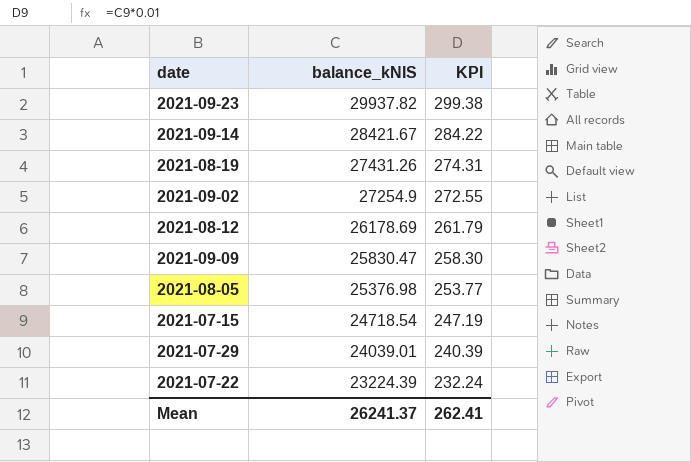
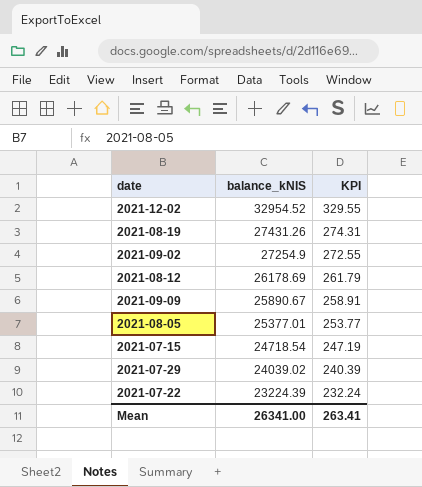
row 2021-09-23: 29937.82 | 299.38 -> none
row 2021-09-14: 28421.67 | 284.22 -> none
row 2021-12-02: none -> 32954.52 | 329.55
2021-09-09 | balance_kNIS: 25830.47 -> 25890.67
2021-09-09 | KPI: 258.30 -> 258.91
2021-08-05 | balance_kNIS: 25376.98 -> 25377.01
2021-07-29 | balance_kNIS: 24039.01 -> 24039.02
Mean | balance_kNIS: 26241.37 -> 26341.00
Mean | KPI: 262.41 -> 263.41

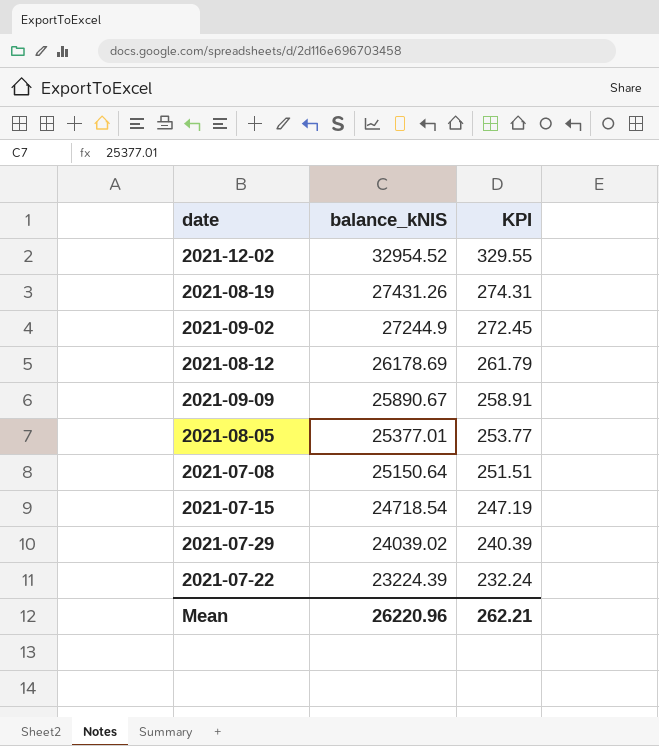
2021-09-02 | balance_kNIS: 27254.9 -> 27244.9
2021-09-02 | KPI: 272.55 -> 272.45
row 2021-07-08: none -> 25150.64 | 251.51
Mean | balance_kNIS: 26341.00 -> 26220.96
Mean | KPI: 263.41 -> 262.21

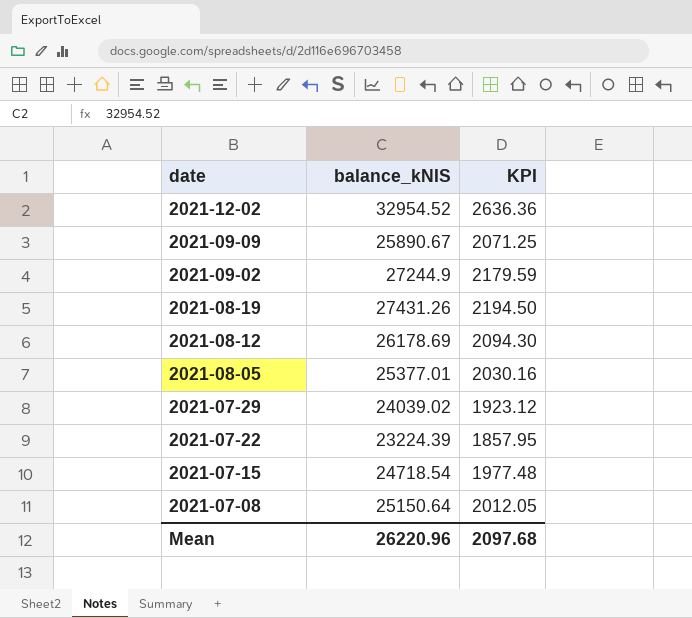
row order: balance_kNIS descending -> date descending
column KPI | formula: [balance_kNIS] * 0.01 -> [balance_kNIS] * 0.08
Mean | KPI: 262.21 -> 2097.68

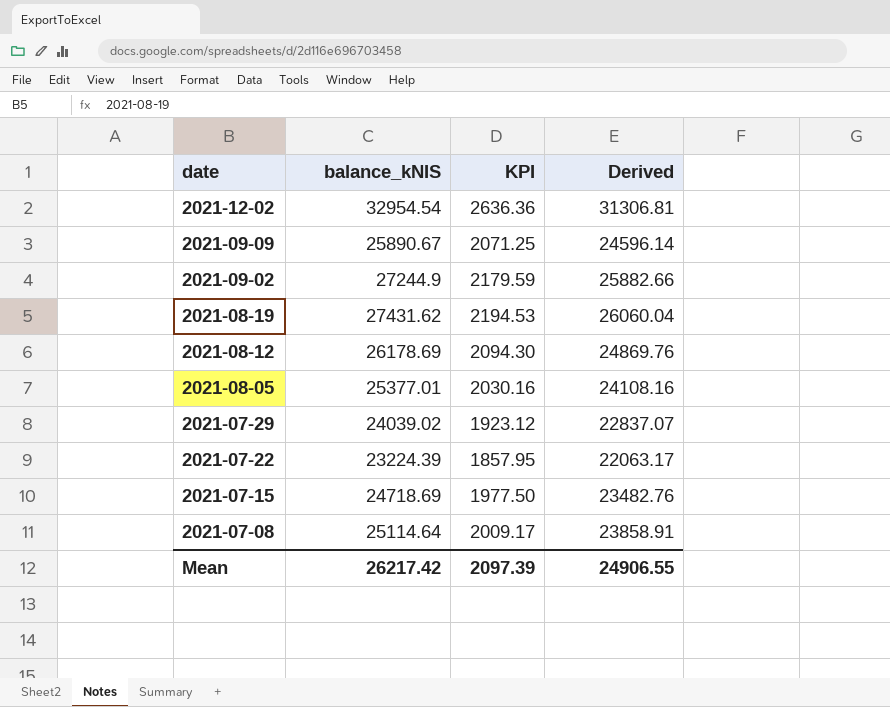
column Derived | formula: none -> [balance_kNIS] * 0.95
2021-12-02 | balance_kNIS: 32954.52 -> 32954.54
2021-08-19 | balance_kNIS: 27431.26 -> 27431.62
2021-08-19 | KPI: 2194.50 -> 2194.53
2021-07-15 | balance_kNIS: 24718.54 -> 24718.69
2021-07-15 | KPI: 1977.48 -> 1977.50
2021-07-08 | balance_kNIS: 25150.64 -> 25114.64
2021-07-08 | KPI: 2012.05 -> 2009.17
Mean | balance_kNIS: 26220.96 -> 26217.42
Mean | KPI: 2097.68 -> 2097.39

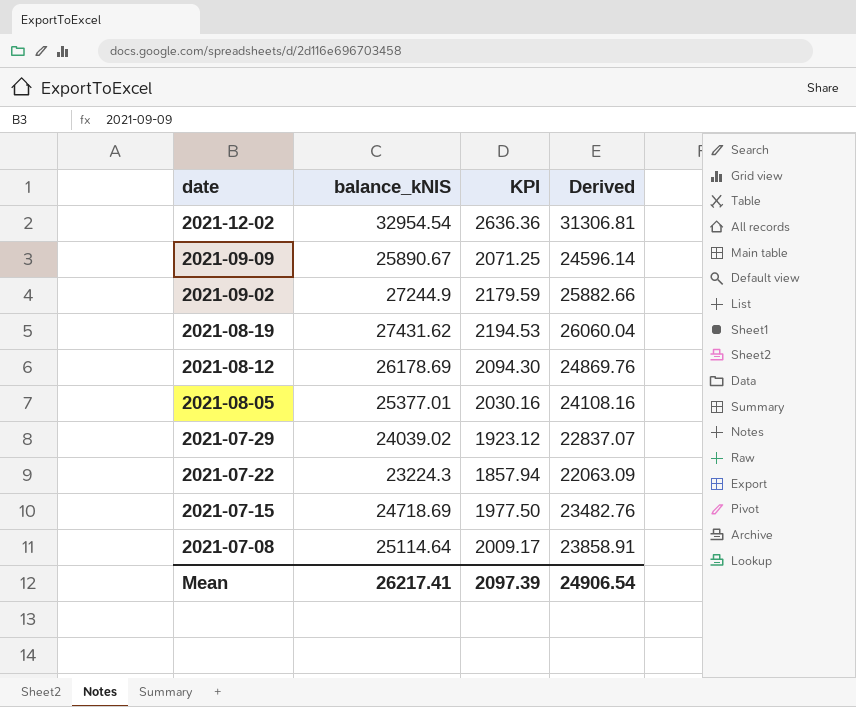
2021-07-22 | balance_kNIS: 23224.39 -> 23224.3
2021-07-22 | KPI: 1857.95 -> 1857.94
2021-07-22 | Derived: 22063.17 -> 22063.09
Mean | balance_kNIS: 26217.42 -> 26217.41
Mean | Derived: 24906.55 -> 24906.54

